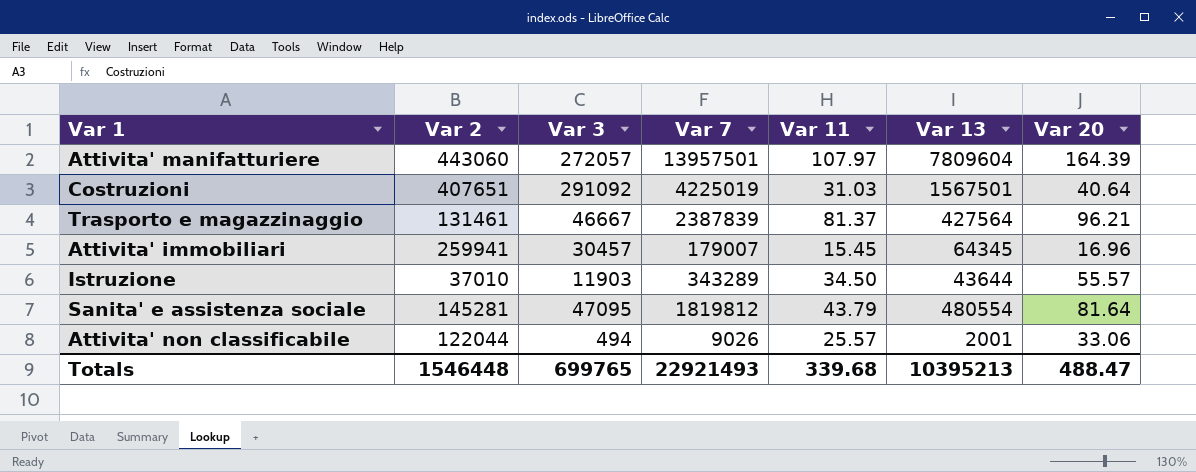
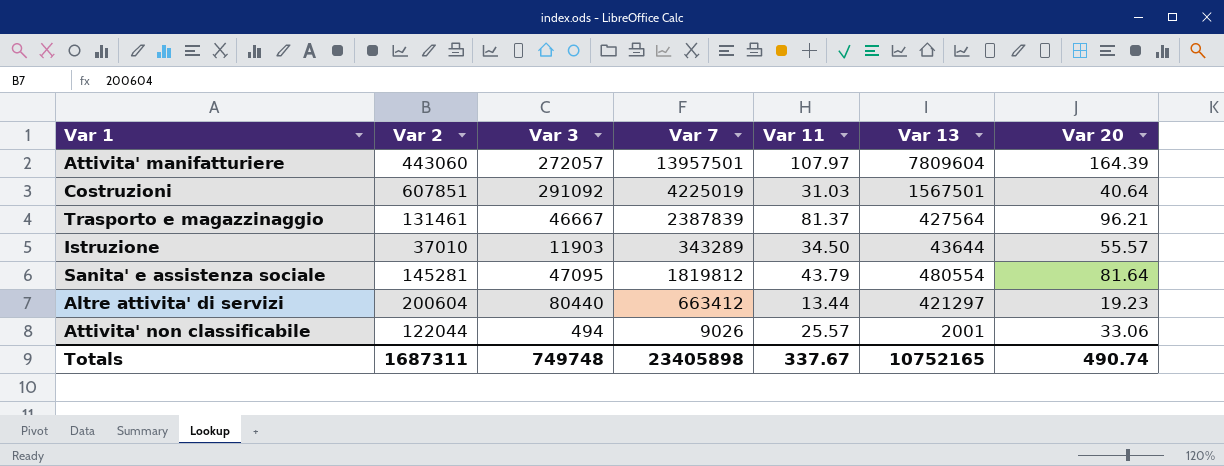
row Attivita' immobiliari: 259941 | 30457 | 179007 | 15.45 | 64345 | 16.96 -> none
Costruzioni | Var 2: 407651 -> 607851
row Altre attivita' di servizi: none -> 200604 | 80440 | 663412 | 13.44 | 421297 | 19.23
Totals | Var 2: 1546448 -> 1687311
Totals | Var 3: 699765 -> 749748
Totals | Var 7: 22921493 -> 23405898
Totals | Var 11: 339.68 -> 337.67
Totals | Var 13: 10395213 -> 10752165
Totals | Var 20: 488.47 -> 490.74

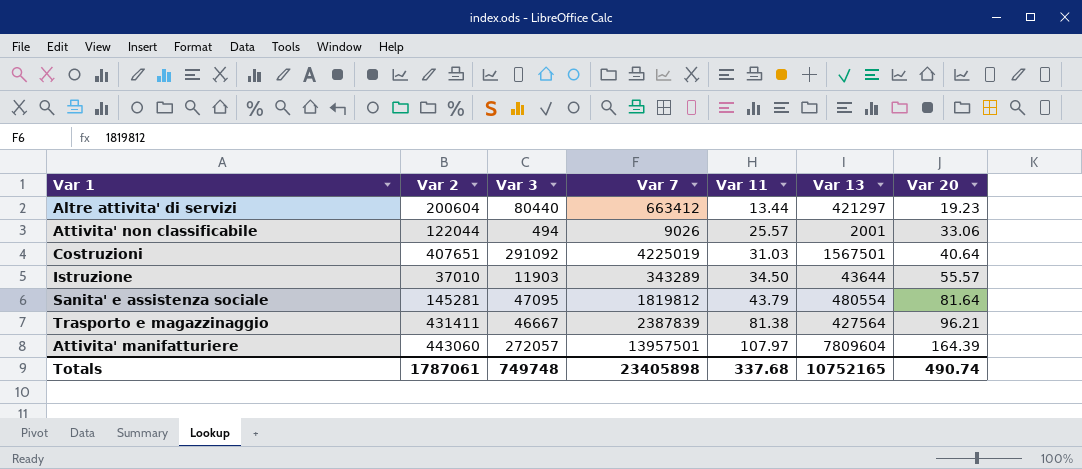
row order: none -> Var 11 ascending
Costruzioni | Var 2: 607851 -> 407651
Trasporto e magazzinaggio | Var 2: 131461 -> 431411
Trasporto e magazzinaggio | Var 11: 81.37 -> 81.38
Totals | Var 2: 1687311 -> 1787061
Totals | Var 11: 337.67 -> 337.68

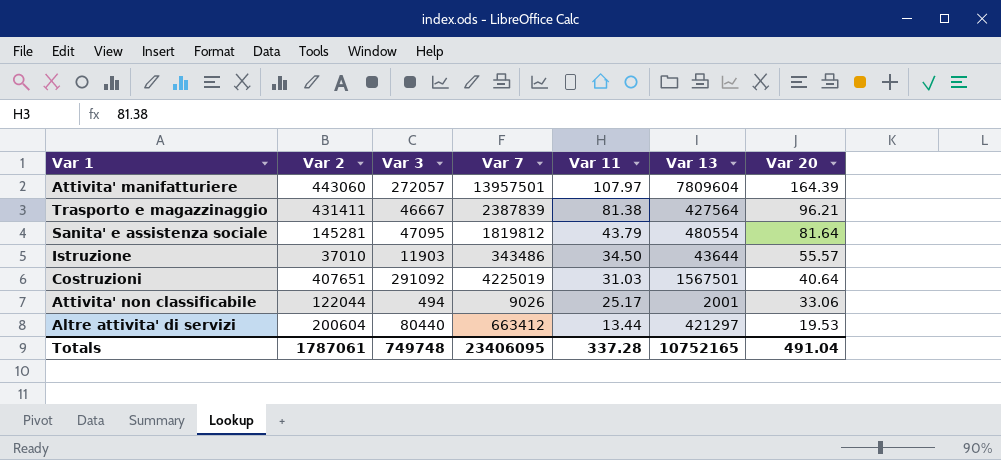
row order: Var 11 ascending -> Var 11 descending
Istruzione | Var 7: 343289 -> 343486
Attivita' non classificabile | Var 11: 25.57 -> 25.17
Altre attivita' di servizi | Var 20: 19.23 -> 19.53
Totals | Var 7: 23405898 -> 23406095
Totals | Var 11: 337.68 -> 337.28
Totals | Var 20: 490.74 -> 491.04

